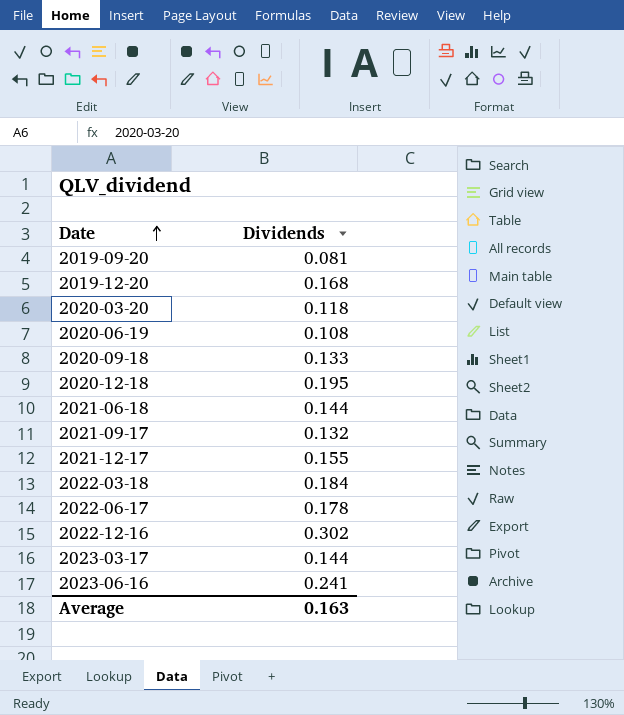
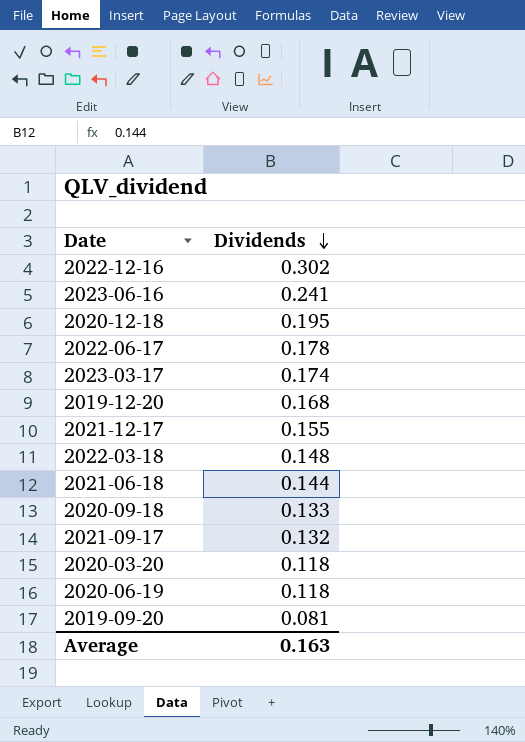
row order: Date ascending -> Dividends descending
2023-03-17 | Dividends: 0.144 -> 0.174
2022-03-18 | Dividends: 0.184 -> 0.148
2020-06-19 | Dividends: 0.108 -> 0.118

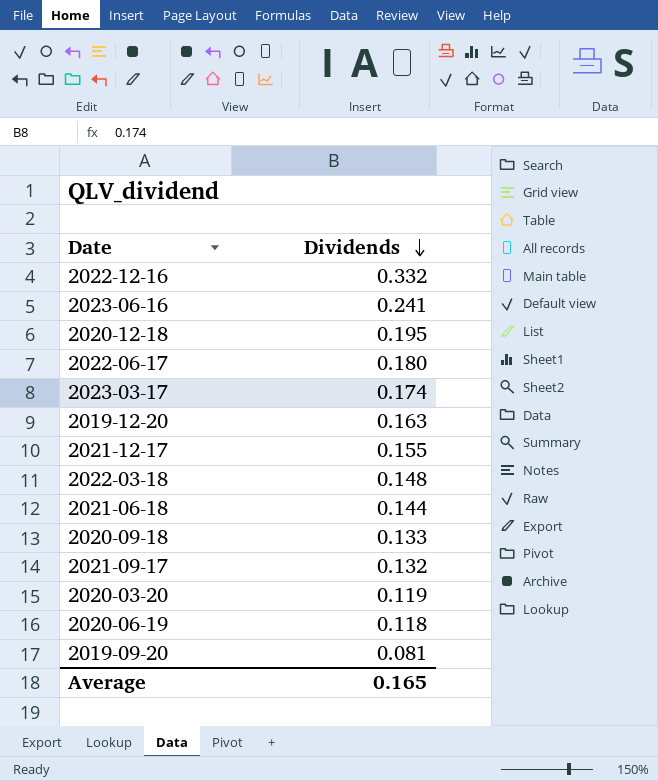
2022-12-16 | Dividends: 0.302 -> 0.332
2022-06-17 | Dividends: 0.178 -> 0.180
2019-12-20 | Dividends: 0.168 -> 0.163
2020-03-20 | Dividends: 0.118 -> 0.119
Average | Dividends: 0.163 -> 0.165

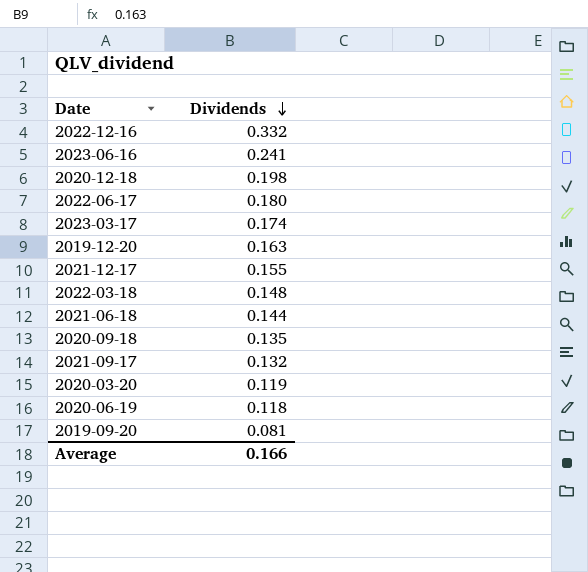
2020-12-18 | Dividends: 0.195 -> 0.198
2020-09-18 | Dividends: 0.133 -> 0.135
Average | Dividends: 0.165 -> 0.166

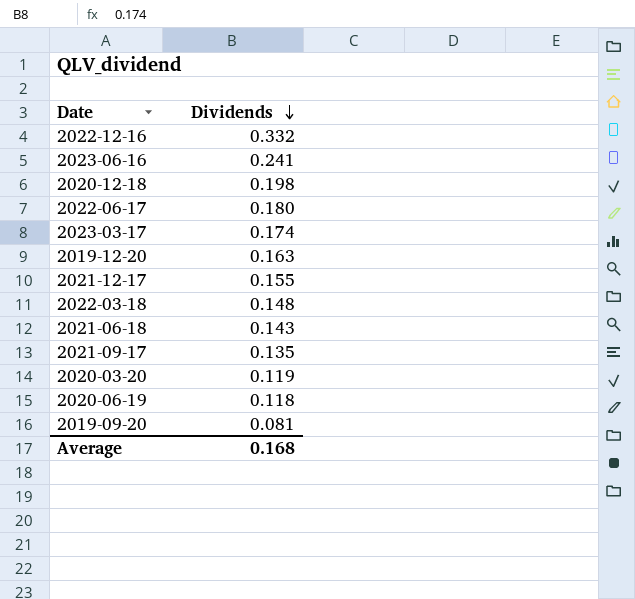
row 2020-09-18: 0.135 -> none
2021-06-18 | Dividends: 0.144 -> 0.143
2021-09-17 | Dividends: 0.132 -> 0.135
Average | Dividends: 0.166 -> 0.168

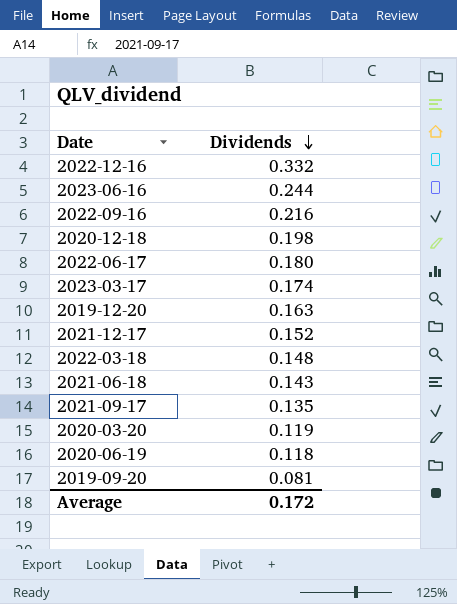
2023-06-16 | Dividends: 0.241 -> 0.244
row 2022-09-16: none -> 0.216
2021-12-17 | Dividends: 0.155 -> 0.152
Average | Dividends: 0.168 -> 0.172

